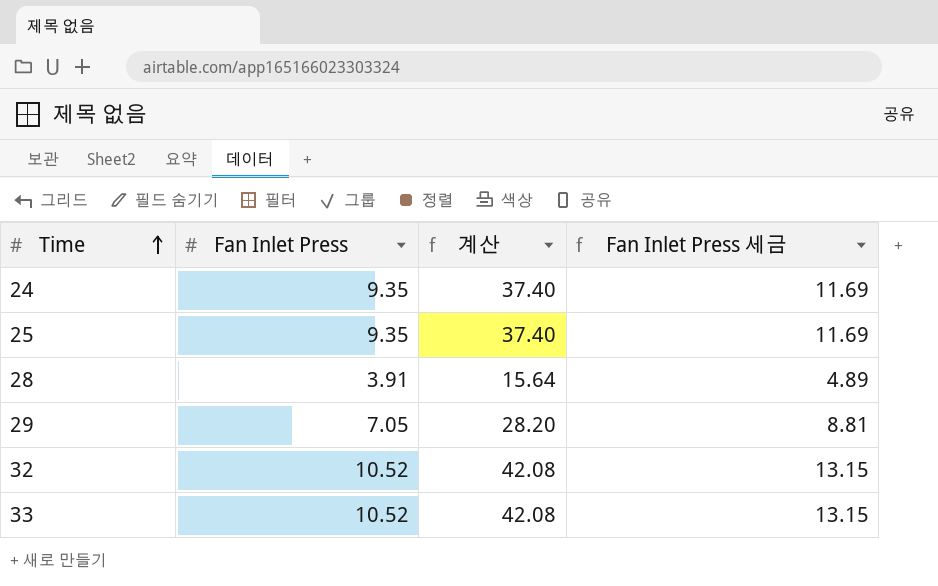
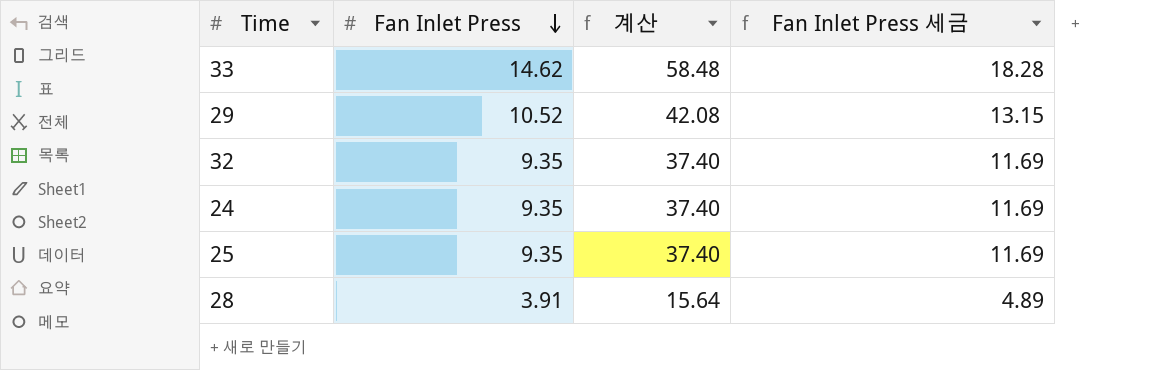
row order: Time ascending -> Fan Inlet Press descending
33 | Fan Inlet Press: 10.52 -> 14.62
33 | 계산: 42.08 -> 58.48
33 | Fan Inlet Press 세금: 13.15 -> 18.28
29 | Fan Inlet Press: 7.05 -> 10.52
29 | 계산: 28.20 -> 42.08
29 | Fan Inlet Press 세금: 8.81 -> 13.15
32 | Fan Inlet Press: 10.52 -> 9.35
32 | 계산: 42.08 -> 37.40
32 | Fan Inlet Press 세금: 13.15 -> 11.69

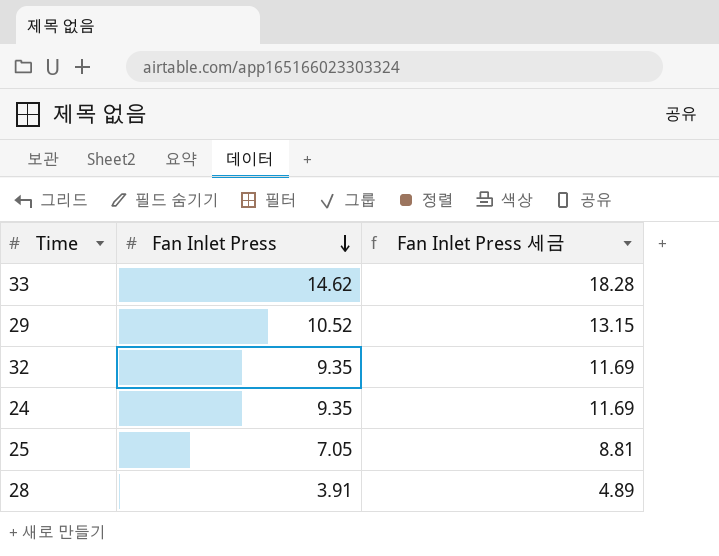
column 계산 | formula: [Fan Inlet Press] * 4 -> none
25 | Fan Inlet Press: 9.35 -> 7.05
25 | Fan Inlet Press 세금: 11.69 -> 8.81

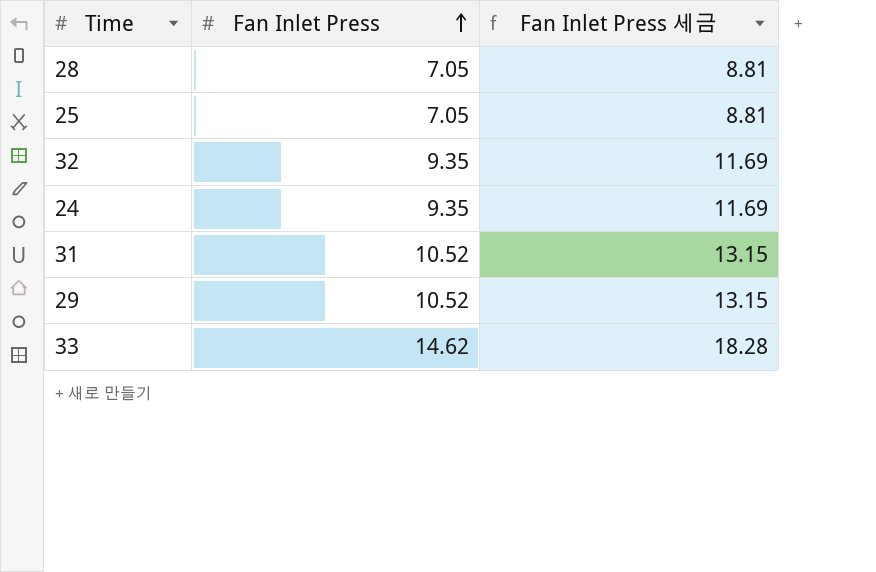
row order: Fan Inlet Press descending -> Fan Inlet Press ascending
28 | Fan Inlet Press: 3.91 -> 7.05
28 | Fan Inlet Press 세금: 4.89 -> 8.81
row 31: none -> 10.52 | 13.15

